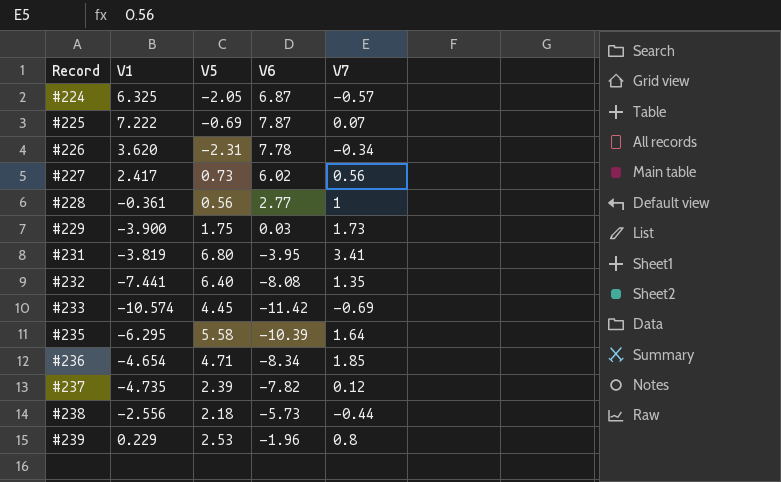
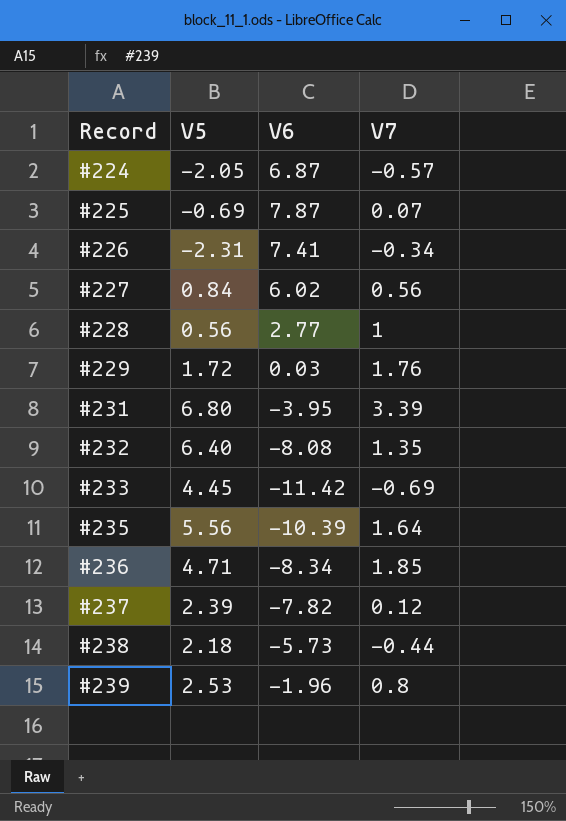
column V1 | position: 2 -> none
#226 | V6: 7.78 -> 7.41
#227 | V5: 0.73 -> 0.84
#229 | V5: 1.75 -> 1.72
#229 | V7: 1.73 -> 1.76
#231 | V7: 3.41 -> 3.39
#235 | V5: 5.58 -> 5.56

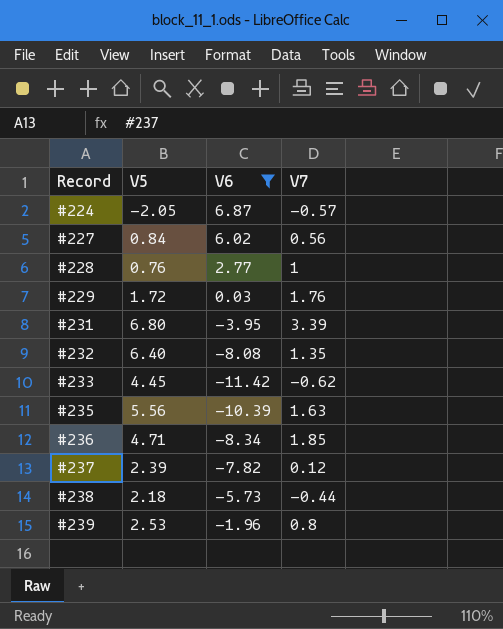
filter: none -> V6 <= 6.87
#228 | V5: 0.56 -> 0.76
#233 | V7: -0.69 -> -0.62
#235 | V7: 1.64 -> 1.63

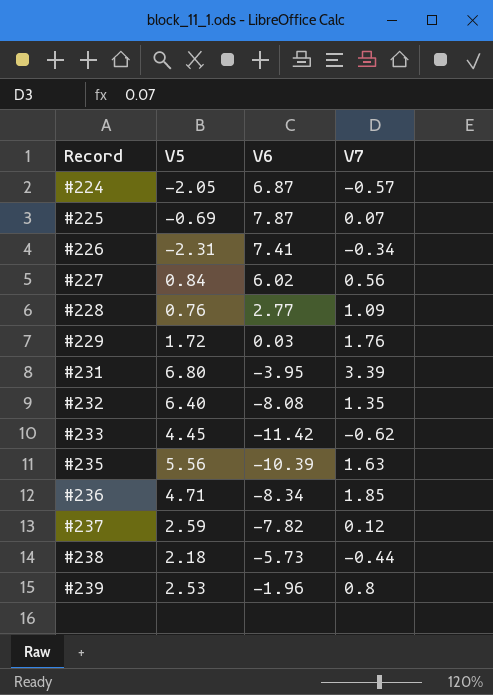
filter: V6 <= 6.87 -> none
#228 | V7: 1 -> 1.09
#237 | V5: 2.39 -> 2.59

